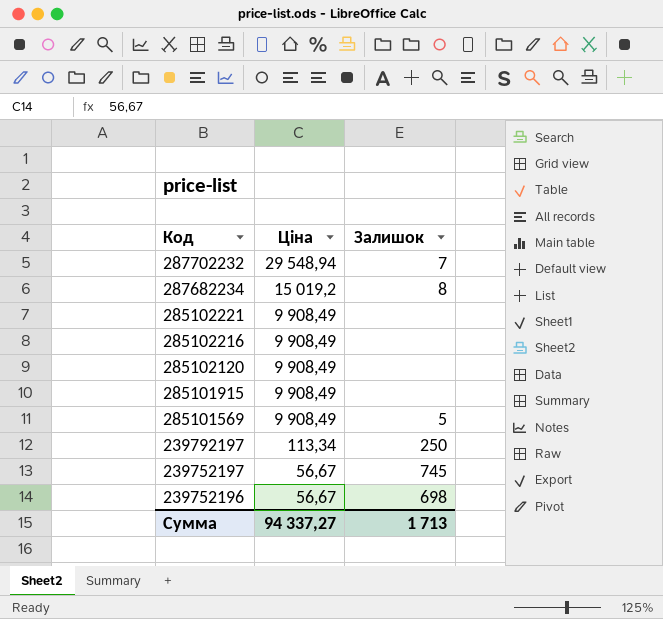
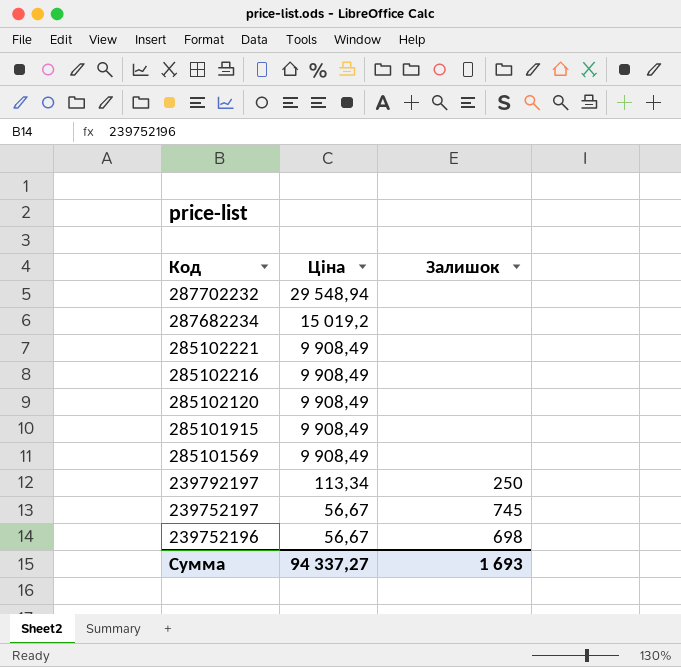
287702232 | Залишок: 7 -> none
287682234 | Залишок: 8 -> none
285101569 | Залишок: 5 -> none
Сумма | Залишок: 1 713 -> 1 693

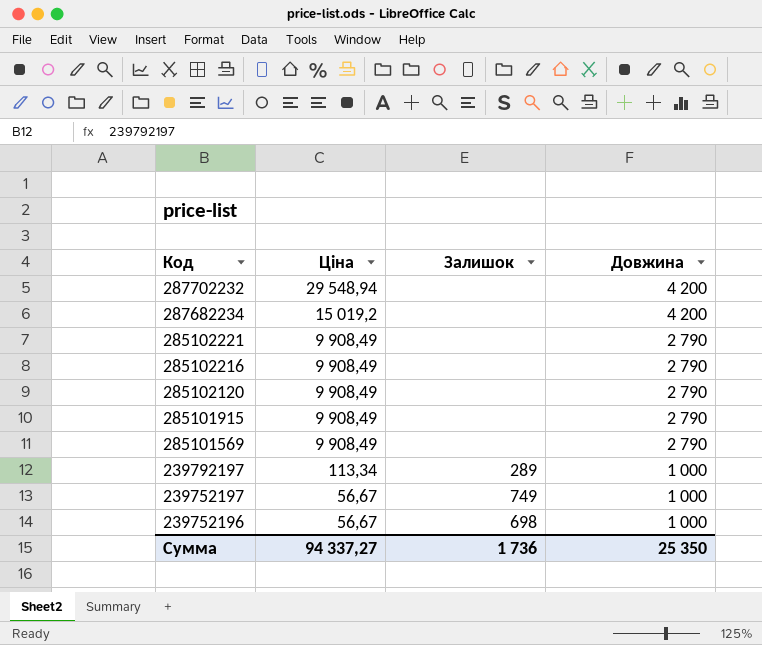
column Довжина | position: none -> 4
239792197 | Залишок: 250 -> 289
239752197 | Залишок: 745 -> 749
Сумма | Залишок: 1 693 -> 1 736

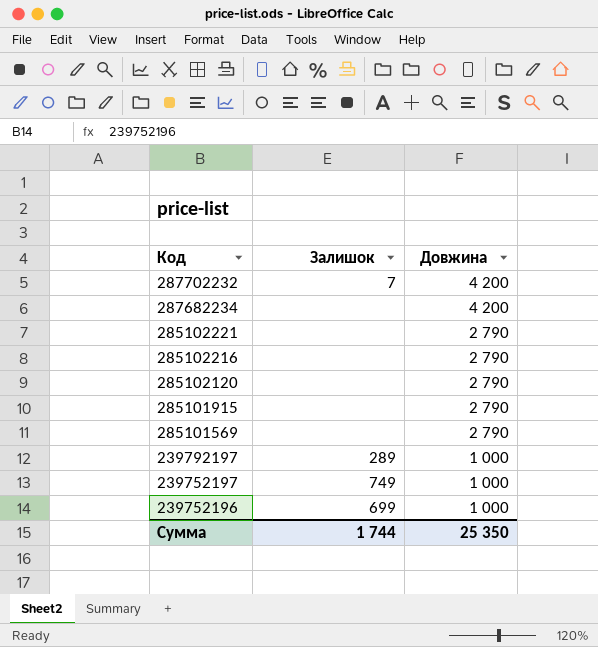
column Ціна | position: 2 -> none
287702232 | Залишок: none -> 7
239752196 | Залишок: 698 -> 699
Сумма | Залишок: 1 736 -> 1 744

